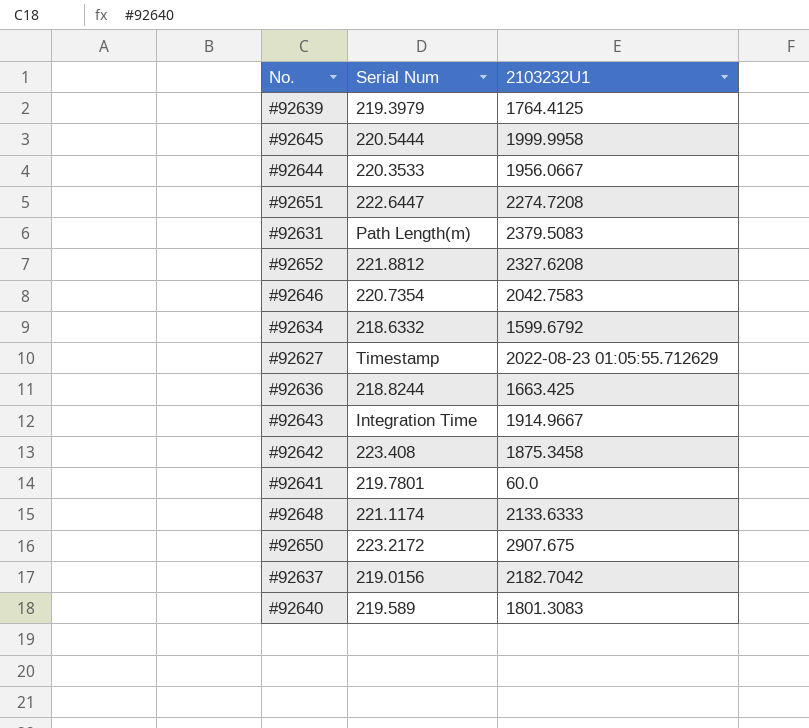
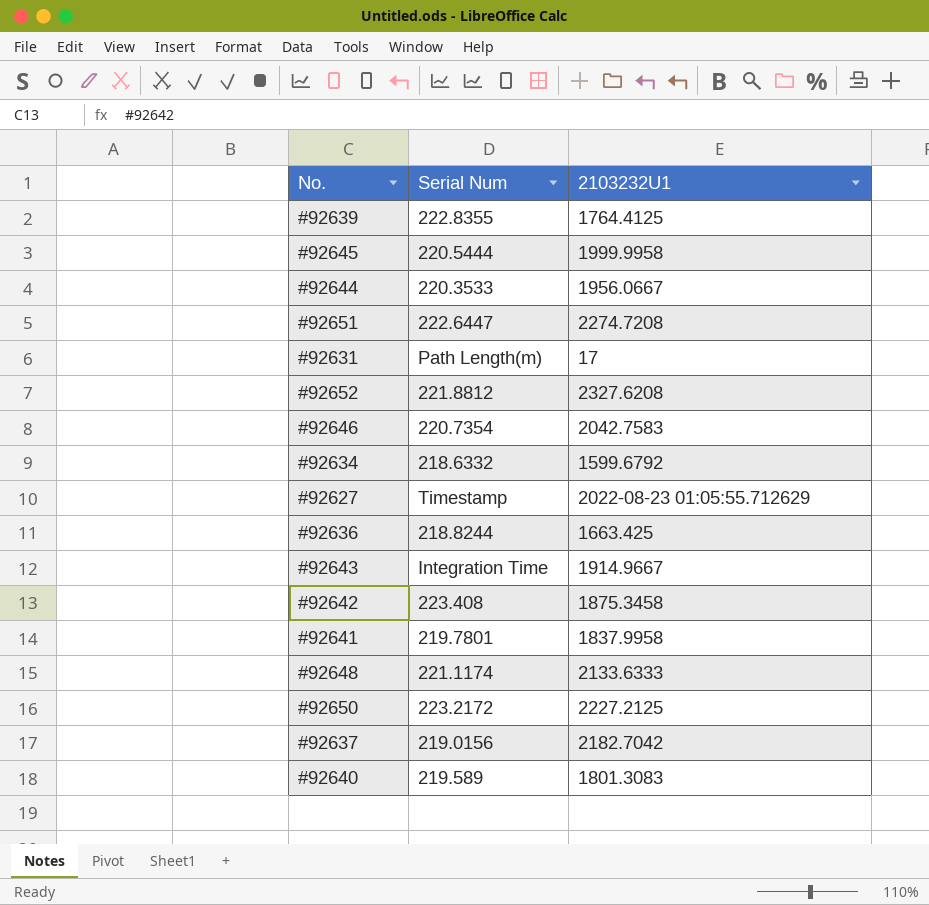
#92639 | Serial Num: 219.3979 -> 222.8355
#92631 | 2103232U1: 2379.5083 -> 17
#92641 | 2103232U1: 60.0 -> 1837.9958
#92650 | 2103232U1: 2907.675 -> 2227.2125

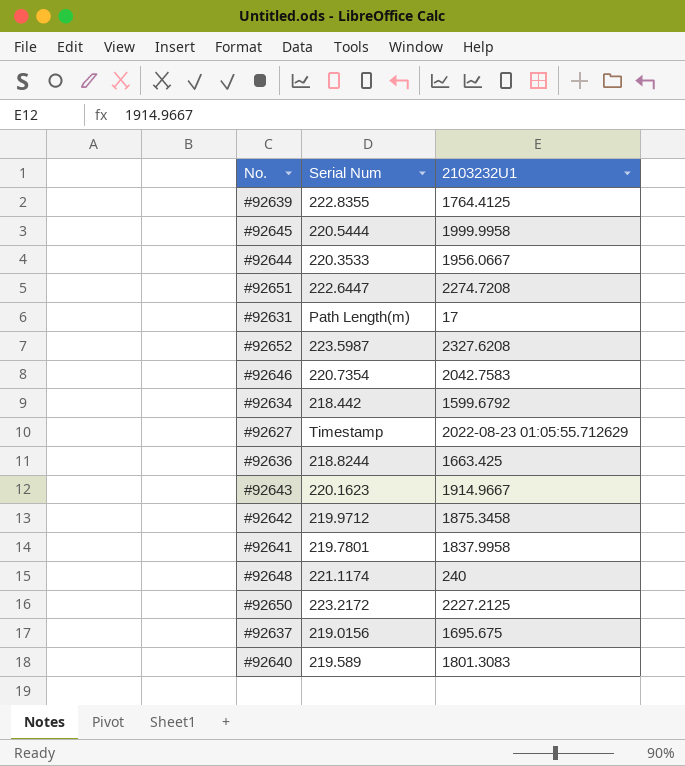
#92652 | Serial Num: 221.8812 -> 223.5987
#92634 | Serial Num: 218.6332 -> 218.442
#92643 | Serial Num: Integration Time -> 220.1623
#92642 | Serial Num: 223.408 -> 219.9712
#92648 | 2103232U1: 2133.6333 -> 240
#92637 | 2103232U1: 2182.7042 -> 1695.675

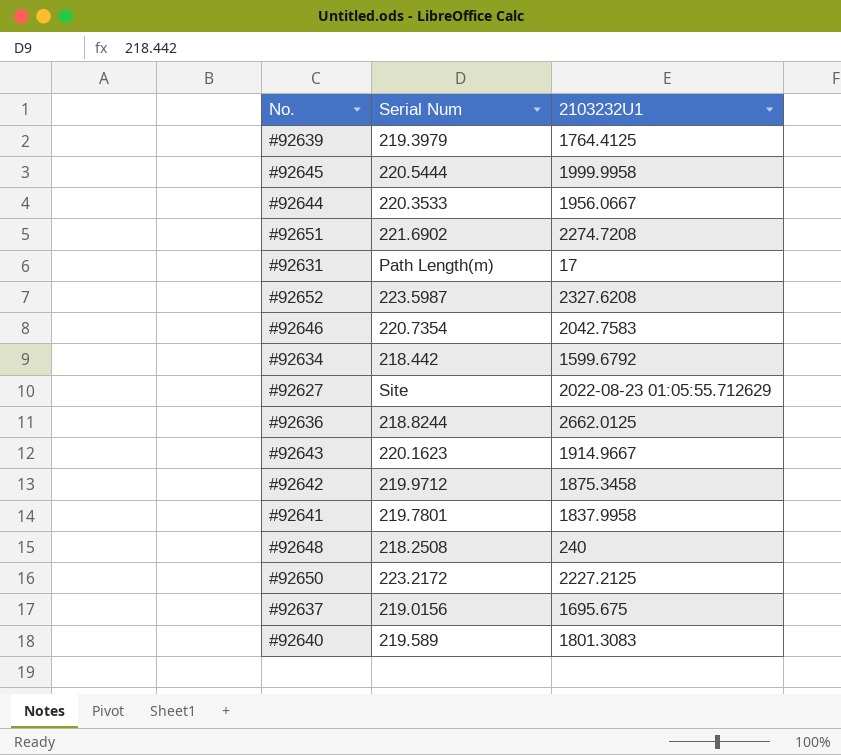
#92639 | Serial Num: 222.8355 -> 219.3979
#92651 | Serial Num: 222.6447 -> 221.6902
#92627 | Serial Num: Timestamp -> Site
#92636 | 2103232U1: 1663.425 -> 2662.0125
#92648 | Serial Num: 221.1174 -> 218.2508

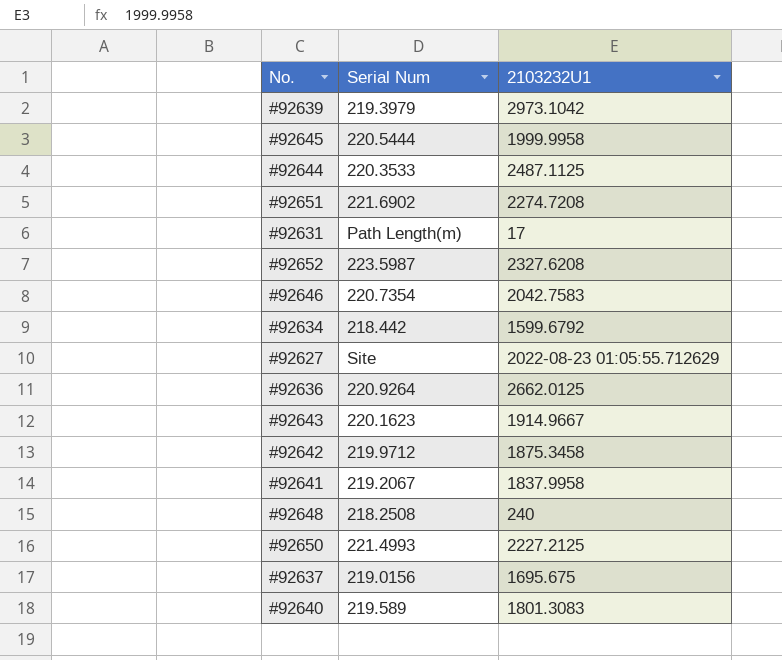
#92639 | 2103232U1: 1764.4125 -> 2973.1042
#92644 | 2103232U1: 1956.0667 -> 2487.1125
#92636 | Serial Num: 218.8244 -> 220.9264
#92641 | Serial Num: 219.7801 -> 219.2067
#92650 | Serial Num: 223.2172 -> 221.4993

